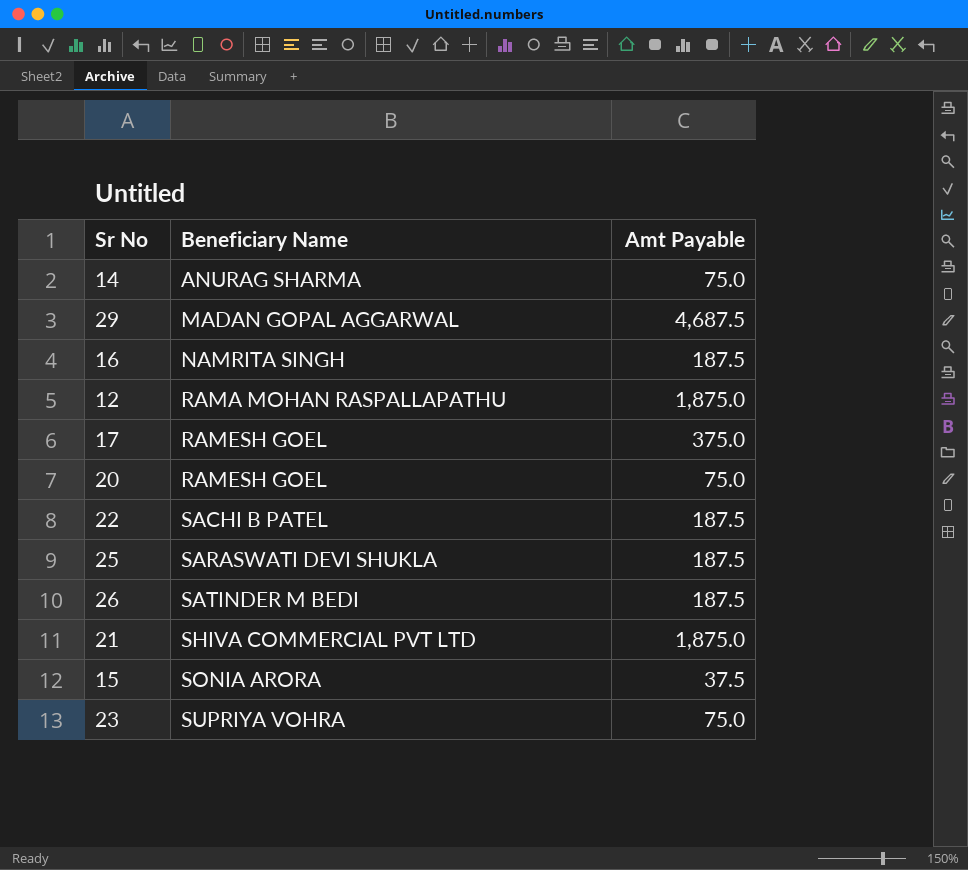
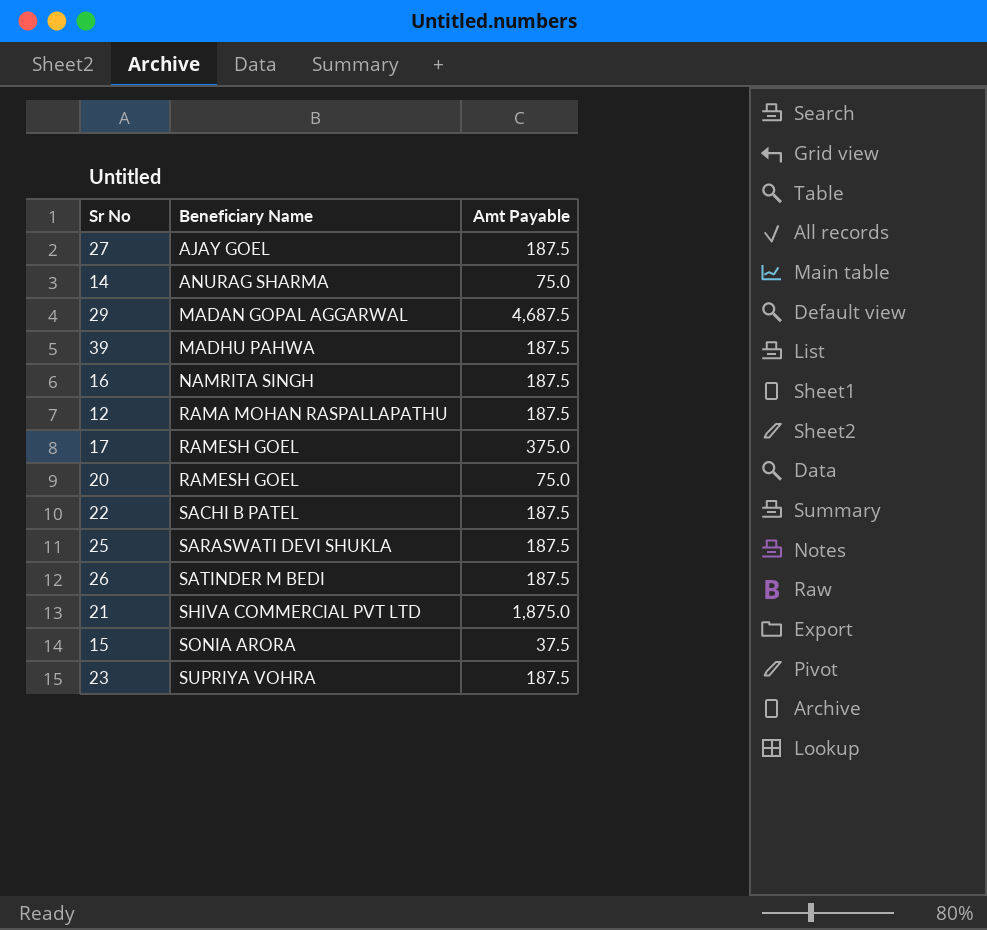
row 27: none -> AJAY GOEL | 187.5
row 39: none -> MADHU PAHWA | 187.5
12 | Amt Payable: 1,875.0 -> 187.5
23 | Amt Payable: 75.0 -> 187.5

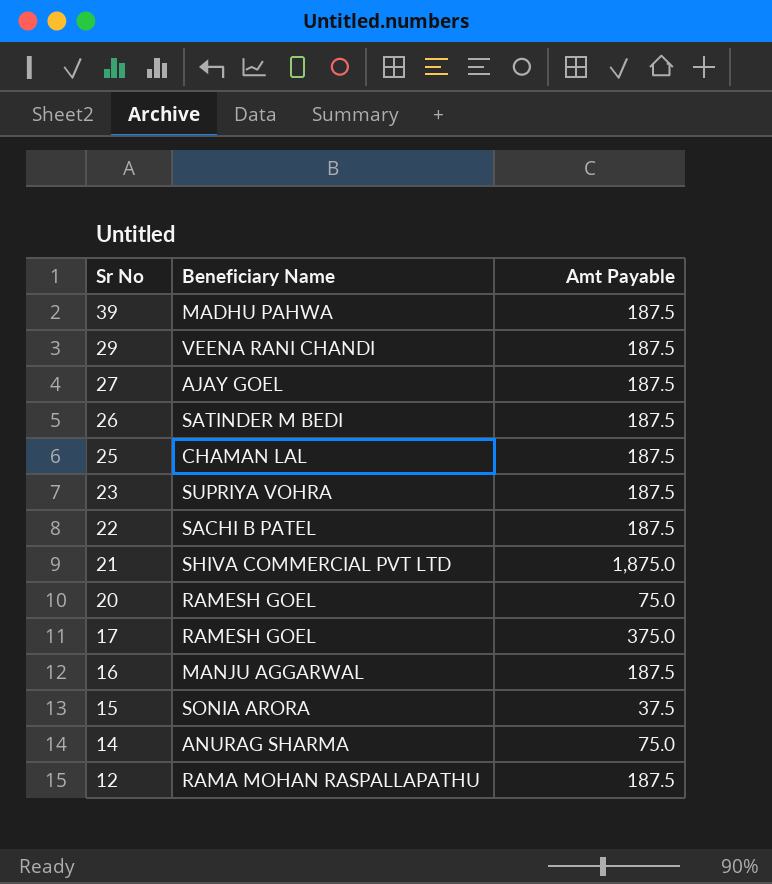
row order: Beneficiary Name ascending -> Sr No descending
29 | Beneficiary Name: MADAN GOPAL AGGARWAL -> VEENA RANI CHANDI
29 | Amt Payable: 4,687.5 -> 187.5
25 | Beneficiary Name: SARASWATI DEVI SHUKLA -> CHAMAN LAL
16 | Beneficiary Name: NAMRITA SINGH -> MANJU AGGARWAL

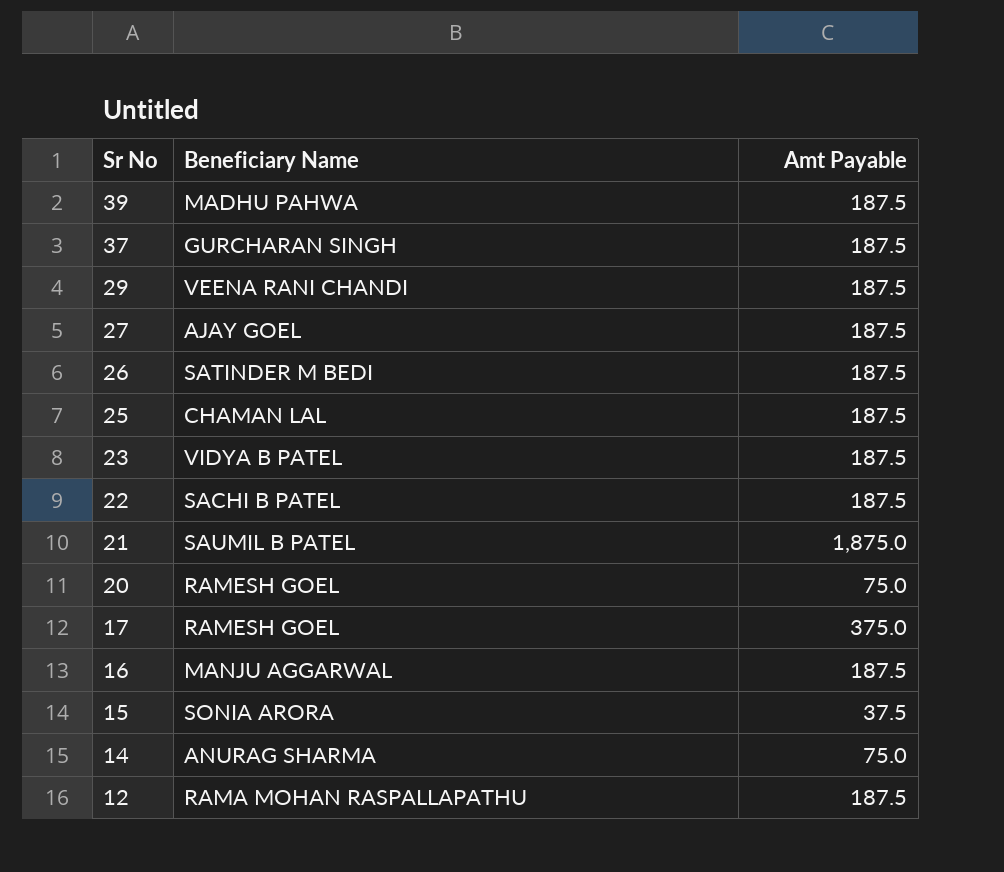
row 37: none -> GURCHARAN SINGH | 187.5
23 | Beneficiary Name: SUPRIYA VOHRA -> VIDYA B PATEL
21 | Beneficiary Name: SHIVA COMMERCIAL PVT LTD -> SAUMIL B PATEL

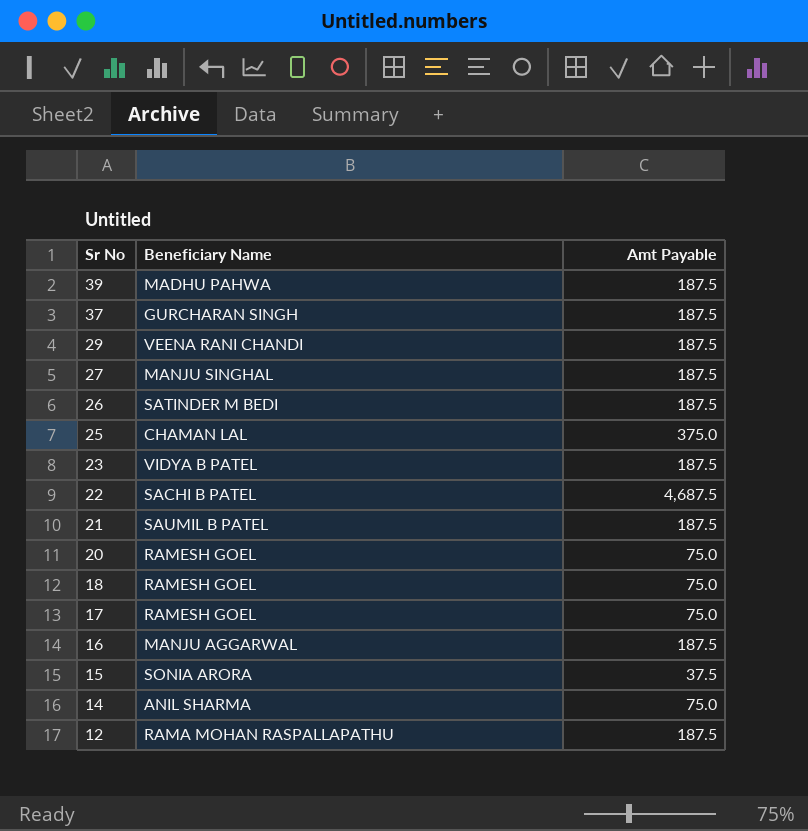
27 | Beneficiary Name: AJAY GOEL -> MANJU SINGHAL
25 | Amt Payable: 187.5 -> 375.0
22 | Amt Payable: 187.5 -> 4,687.5
21 | Amt Payable: 1,875.0 -> 187.5
row 18: none -> RAMESH GOEL | 75.0
17 | Amt Payable: 375.0 -> 75.0
14 | Beneficiary Name: ANURAG SHARMA -> ANIL SHARMA

